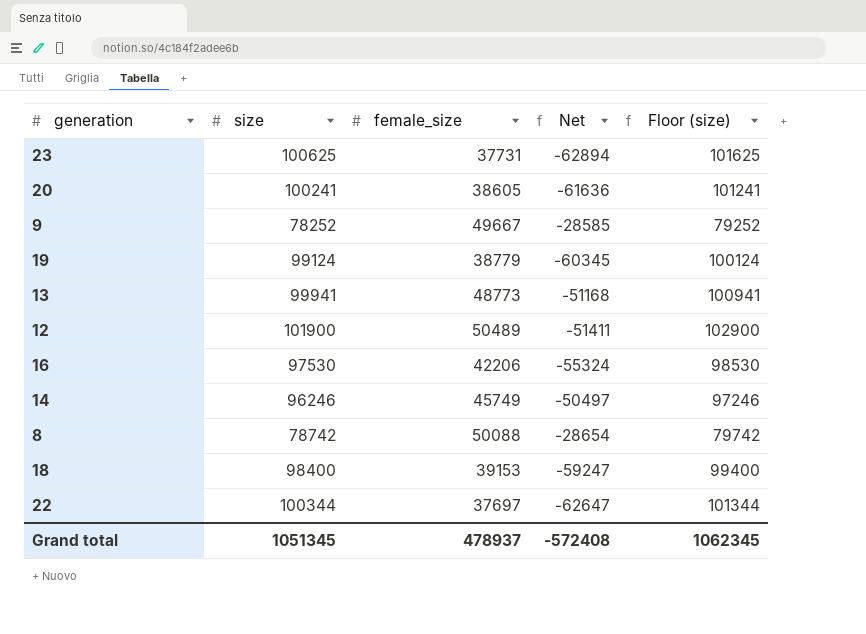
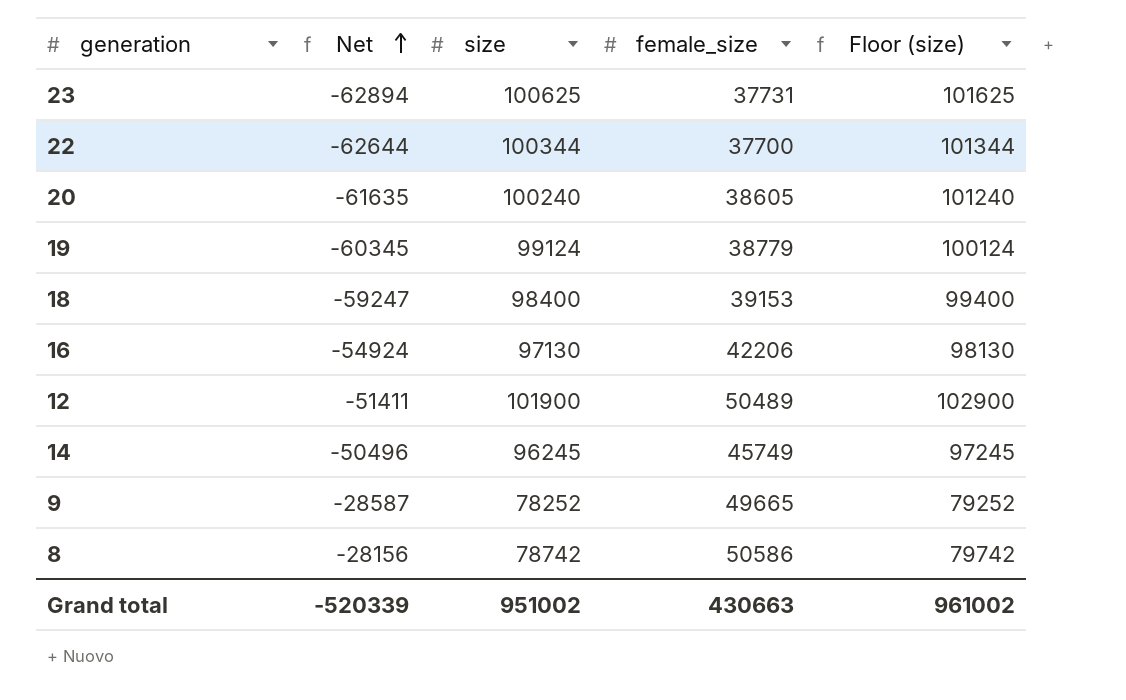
row order: none -> Net ascending
column Net | position: 4 -> 2
row 13: 99941 | 48773 | -51168 | 100941 -> none
22 | Net: -62647 -> -62644
22 | female_size: 37697 -> 37700
20 | Net: -61636 -> -61635
20 | size: 100241 -> 100240
20 | Floor (size): 101241 -> 101240
16 | Net: -55324 -> -54924
16 | size: 97530 -> 97130
16 | Floor (size): 98530 -> 98130
14 | Net: -50497 -> -50496
14 | size: 96246 -> 96245
14 | Floor (size): 97246 -> 97245
9 | Net: -28585 -> -28587
9 | female_size: 49667 -> 49665
8 | Net: -28654 -> -28156
8 | female_size: 50088 -> 50586
Grand total | Net: -572408 -> -520339
Grand total | size: 1051345 -> 951002
Grand total | female_size: 478937 -> 430663
Grand total | Floor (size): 1062345 -> 961002

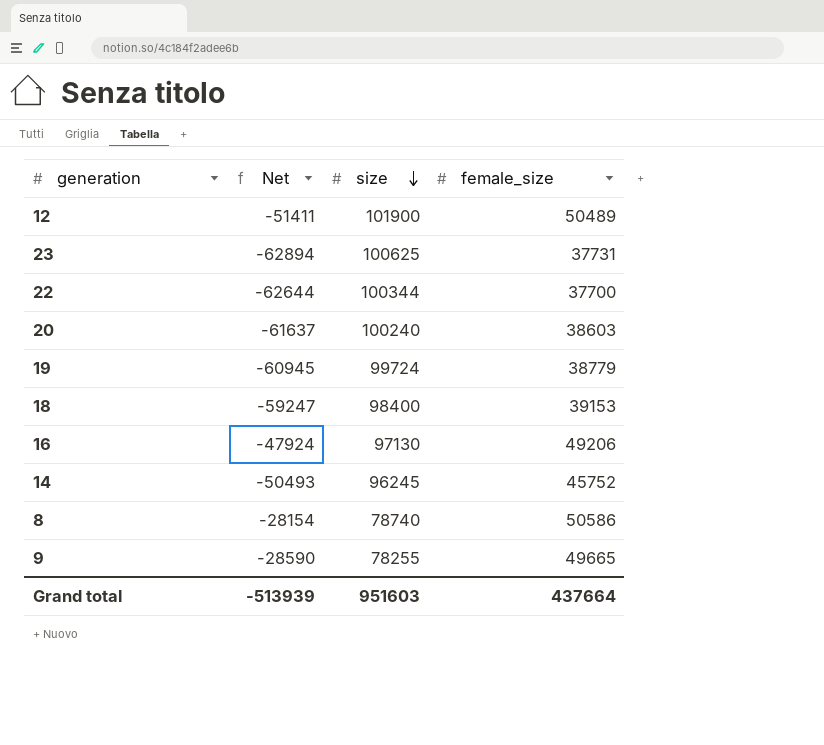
row order: Net ascending -> size descending
column Floor (size) | formula: [size] + 1000 -> none
20 | Net: -61635 -> -61637
20 | female_size: 38605 -> 38603
19 | Net: -60345 -> -60945
19 | size: 99124 -> 99724
16 | Net: -54924 -> -47924
16 | female_size: 42206 -> 49206
14 | Net: -50496 -> -50493
14 | female_size: 45749 -> 45752
8 | Net: -28156 -> -28154
8 | size: 78742 -> 78740
9 | Net: -28587 -> -28590
9 | size: 78252 -> 78255
Grand total | Net: -520339 -> -513939
Grand total | size: 951002 -> 951603
Grand total | female_size: 430663 -> 437664

